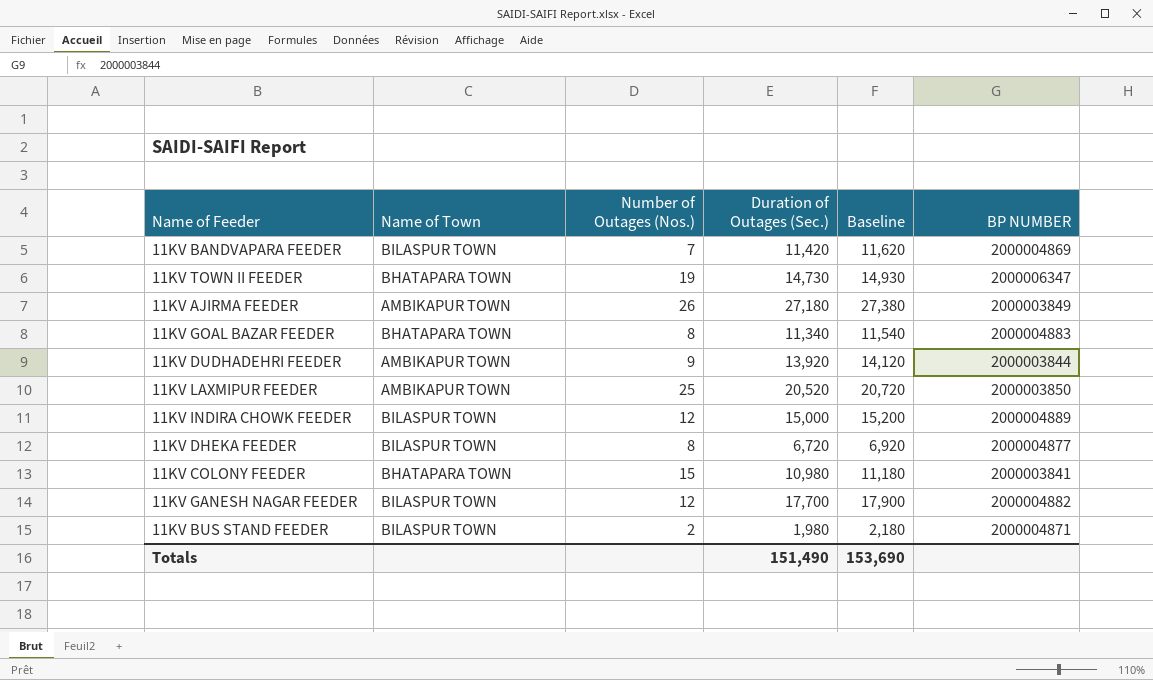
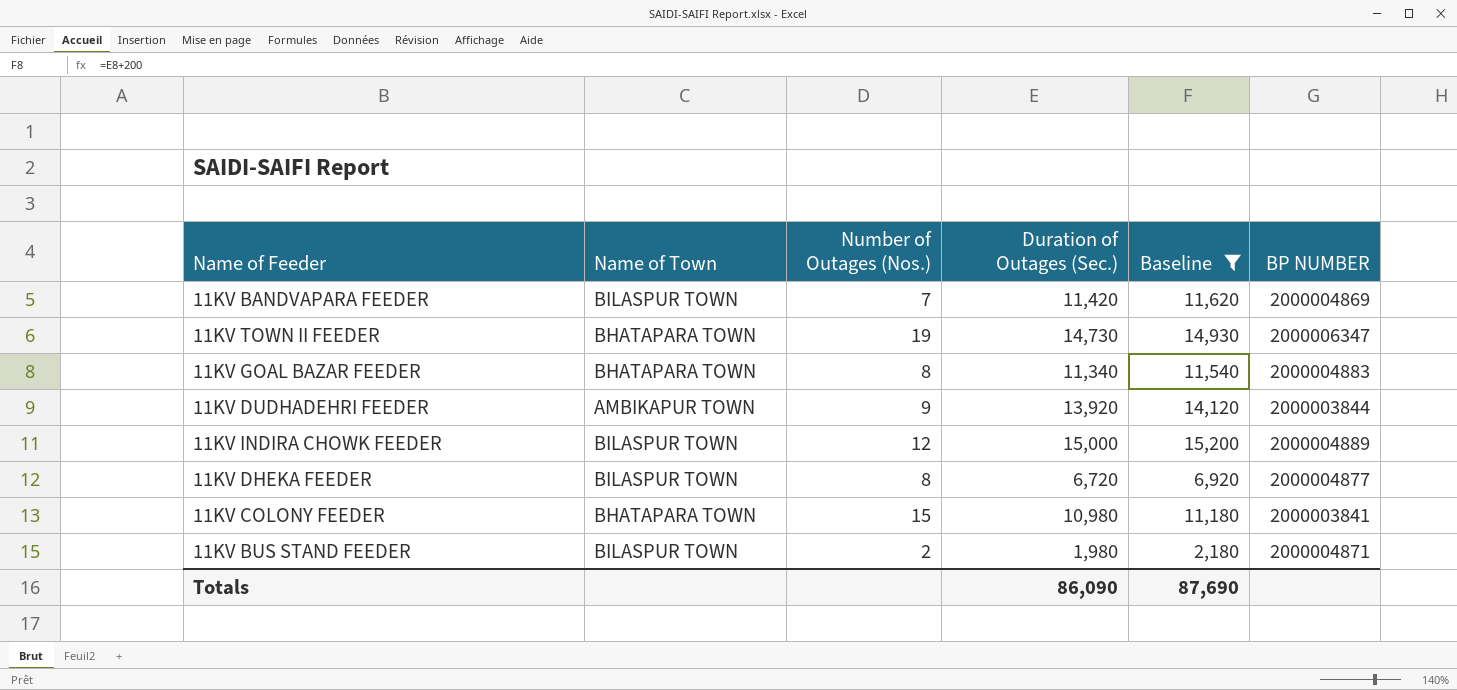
filter: none -> Baseline <= 15,200
Totals | Duration of Outages (Sec.): 151,490 -> 86,090
Totals | Baseline: 153,690 -> 87,690

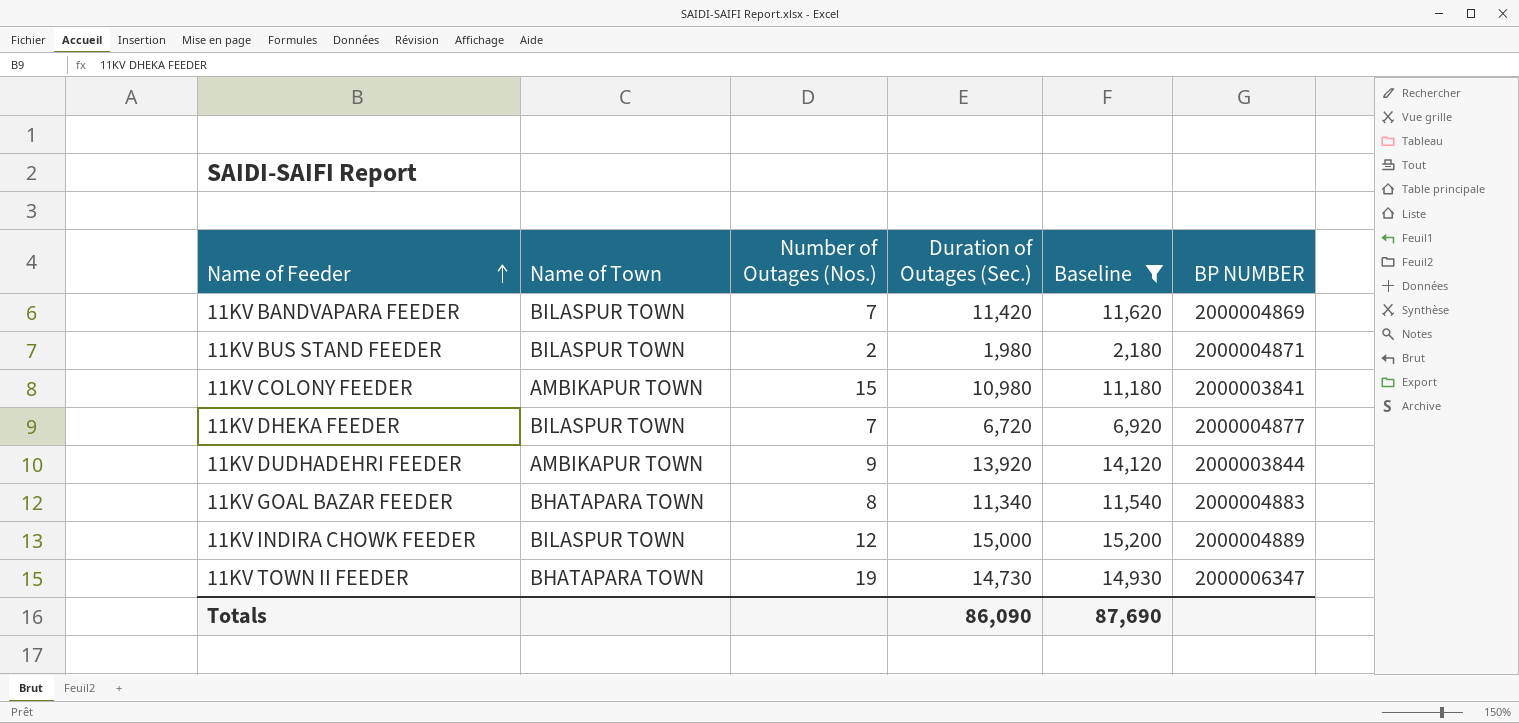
row order: none -> Name of Feeder ascending
11KV COLONY FEEDER | Name of Town: BHATAPARA TOWN -> AMBIKAPUR TOWN
11KV DHEKA FEEDER | Number of Outages (Nos.): 8 -> 7

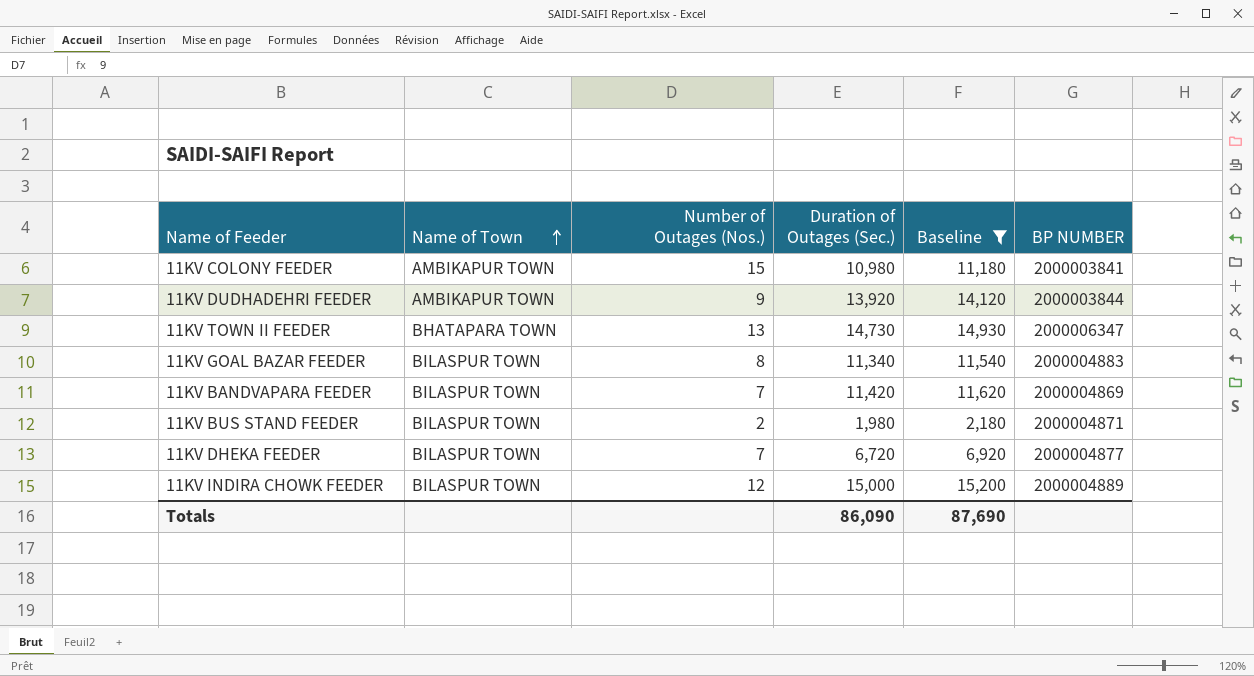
row order: Name of Feeder ascending -> Name of Town ascending
11KV TOWN II FEEDER | Number of Outages (Nos.): 19 -> 13
11KV GOAL BAZAR FEEDER | Name of Town: BHATAPARA TOWN -> BILASPUR TOWN

